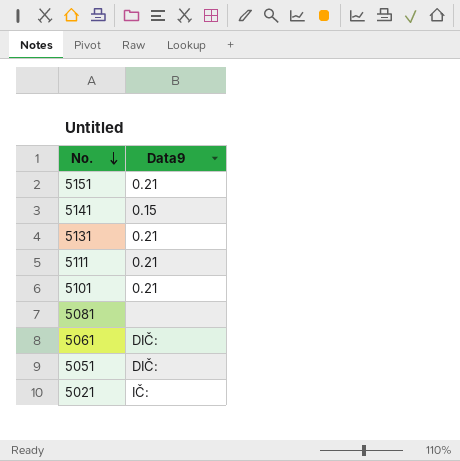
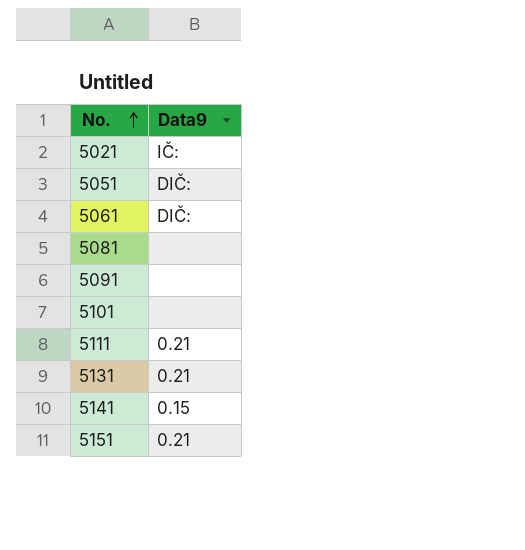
row order: No. descending -> No. ascending
row 5091: none -> none
5101 | Data9: 0.21 -> none

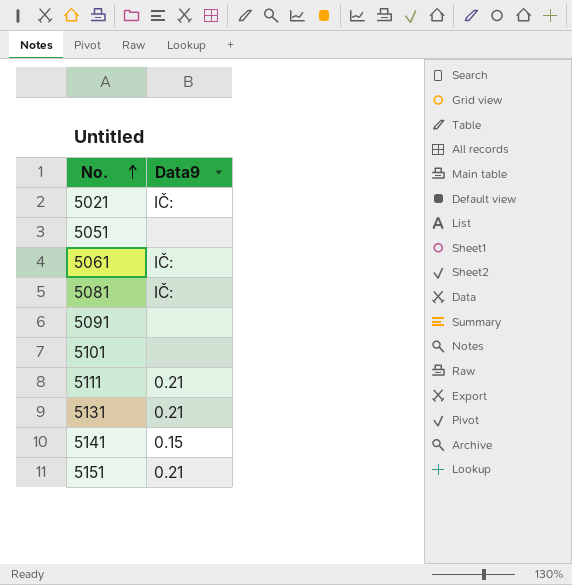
5051 | Data9: DIČ: -> none
5061 | Data9: DIČ: -> IČ:
5081 | Data9: none -> IČ:

